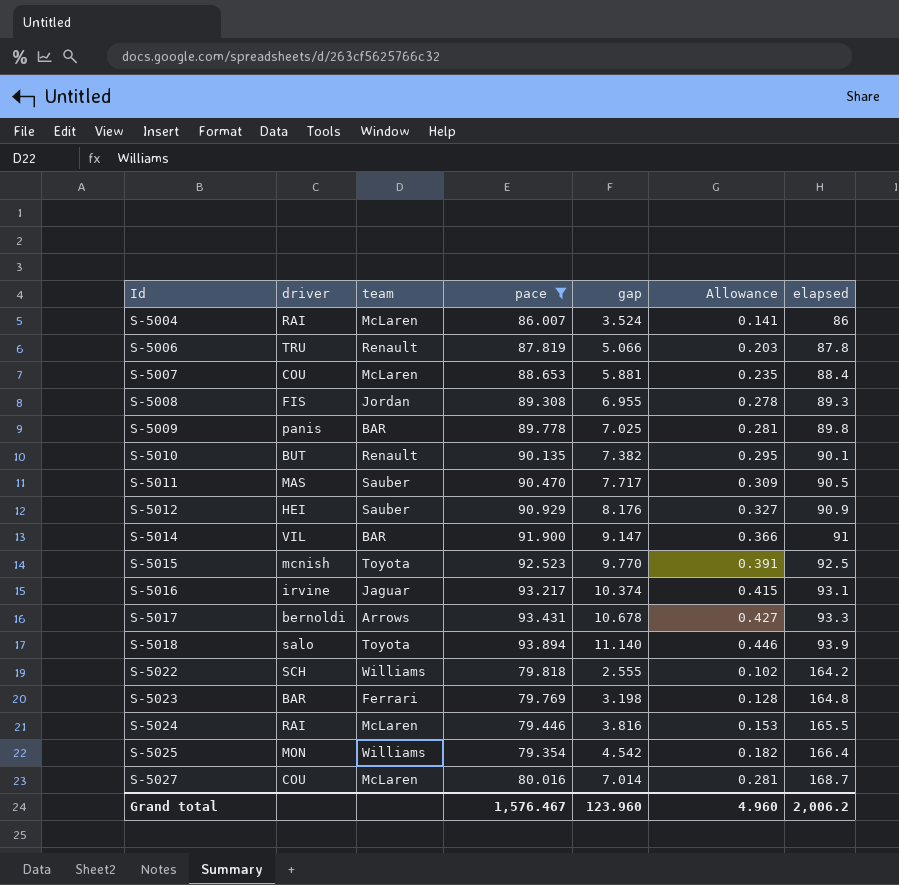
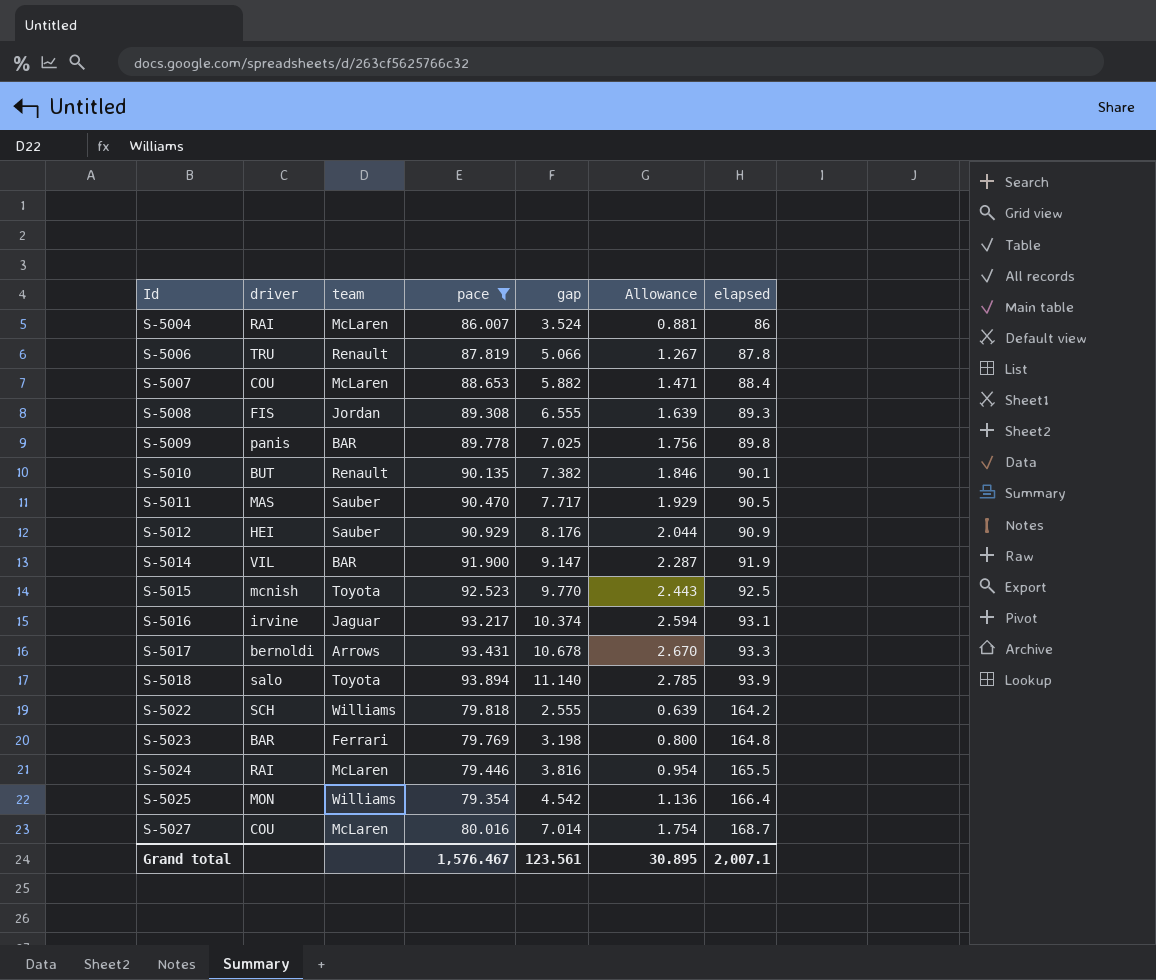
column Allowance | formula: [gap] * 0.04 -> [gap] * 0.25
S-5007 | gap: 5.881 -> 5.882
S-5008 | gap: 6.955 -> 6.555
S-5014 | elapsed: 91 -> 91.9
Grand total | gap: 123.960 -> 123.561
Grand total | Allowance: 4.960 -> 30.895
Grand total | elapsed: 2,006.2 -> 2,007.1

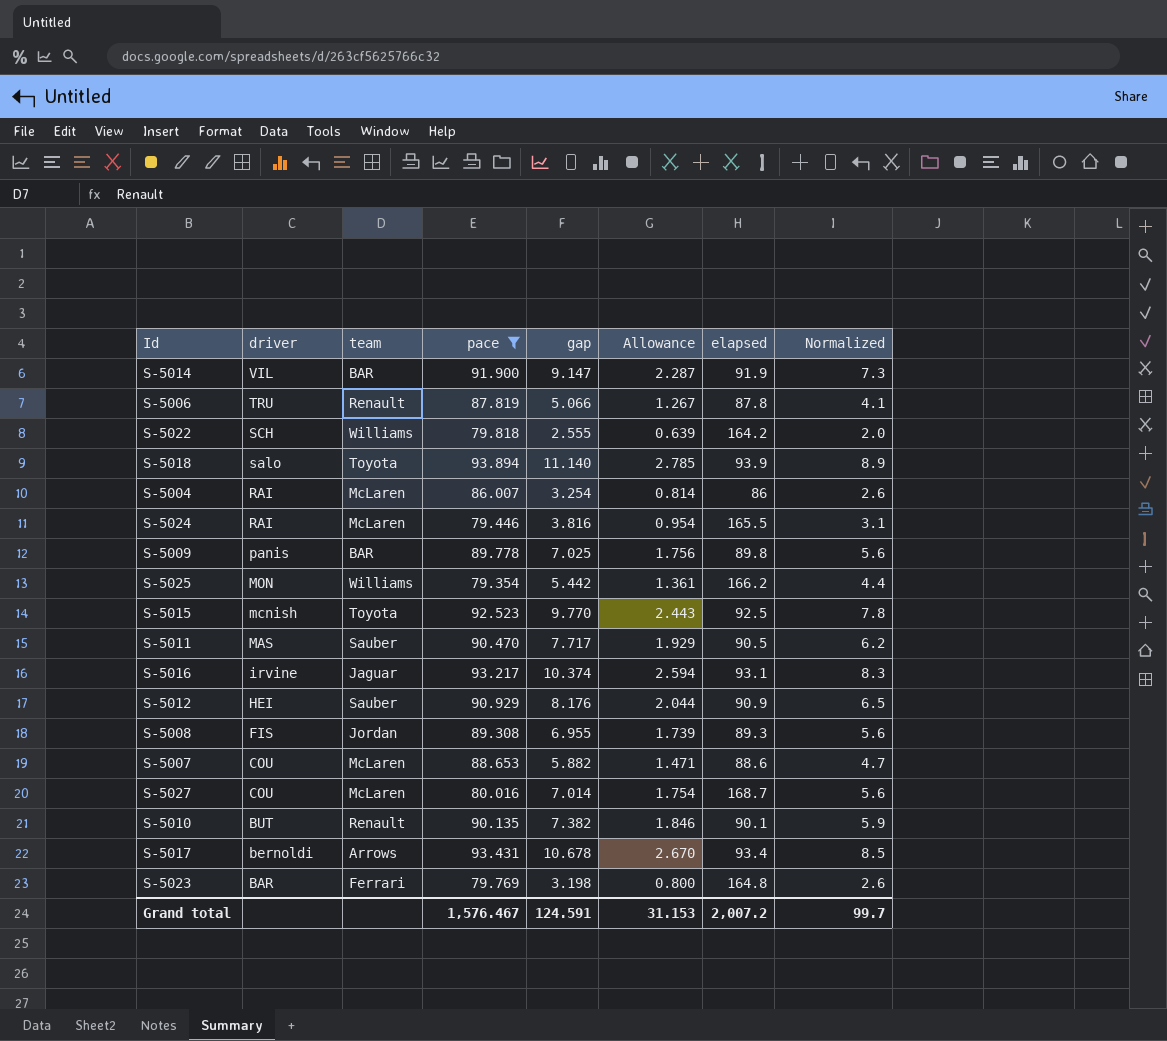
row order: Id ascending -> driver descending
column Normalized | formula: none -> [gap] * 0.8
S-5004 | gap: 3.524 -> 3.254
S-5004 | Allowance: 0.881 -> 0.814
S-5025 | gap: 4.542 -> 5.442
S-5025 | Allowance: 1.136 -> 1.361
S-5025 | elapsed: 166.4 -> 166.2
S-5008 | gap: 6.555 -> 6.955
S-5008 | Allowance: 1.639 -> 1.739
S-5007 | elapsed: 88.4 -> 88.6
S-5017 | elapsed: 93.3 -> 93.4
Grand total | gap: 123.561 -> 124.591
Grand total | Allowance: 30.895 -> 31.153
Grand total | elapsed: 2,007.1 -> 2,007.2

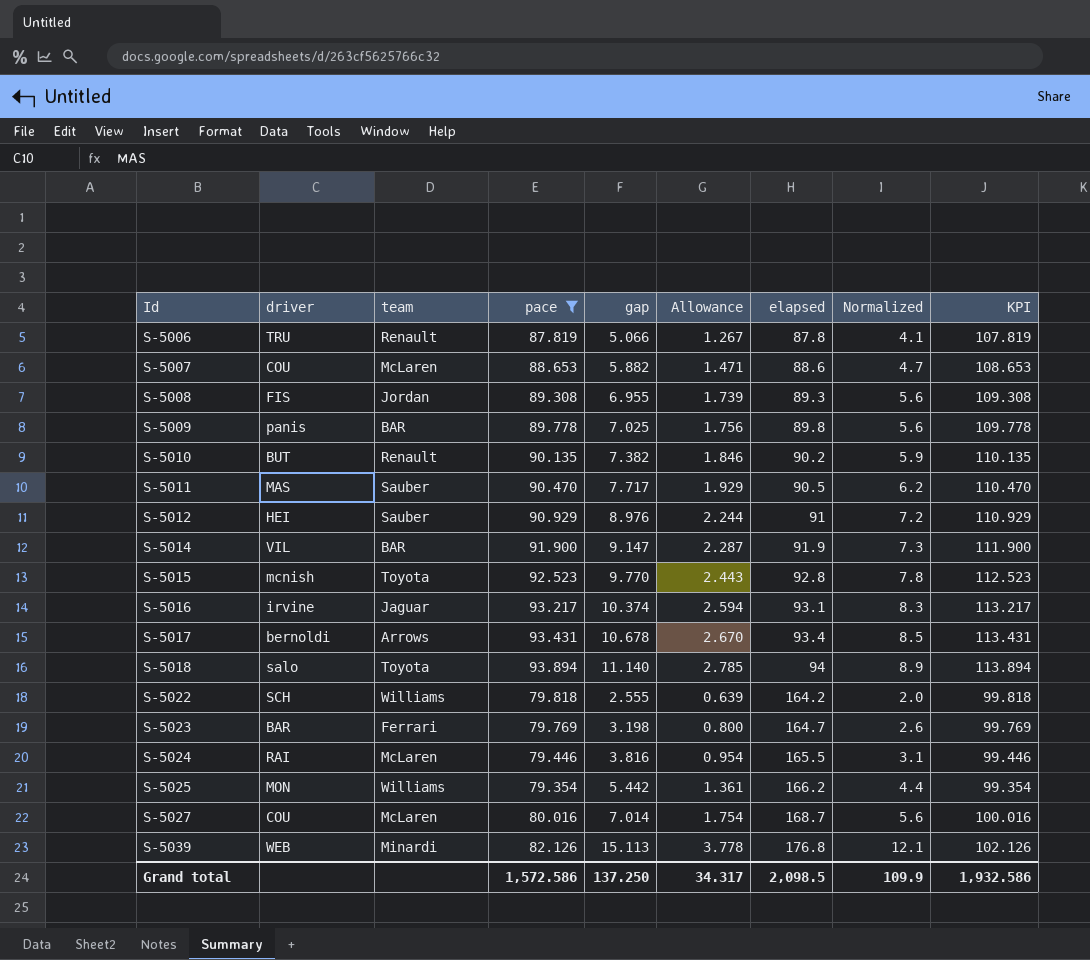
row order: driver descending -> Id ascending
column KPI | formula: none -> [pace] + 20
row S-5004: RAI | McLaren | 86.007 | 3.254 | 0.814 | 86 | 2.6 -> none
S-5010 | elapsed: 90.1 -> 90.2
S-5012 | gap: 8.176 -> 8.976
S-5012 | Allowance: 2.044 -> 2.244
S-5012 | elapsed: 90.9 -> 91
S-5012 | Normalized: 6.5 -> 7.2
S-5015 | elapsed: 92.5 -> 92.8
S-5018 | elapsed: 93.9 -> 94
S-5023 | elapsed: 164.8 -> 164.7
row S-5039: none -> WEB | Minardi | 82.126 | 15.113 | 3.778 | 176.8 | 12.1 | 102.126
Grand total | pace: 1,576.467 -> 1,572.586
Grand total | gap: 124.591 -> 137.250
Grand total | Allowance: 31.153 -> 34.317
Grand total | elapsed: 2,007.2 -> 2,098.5
Grand total | Normalized: 99.7 -> 109.9

